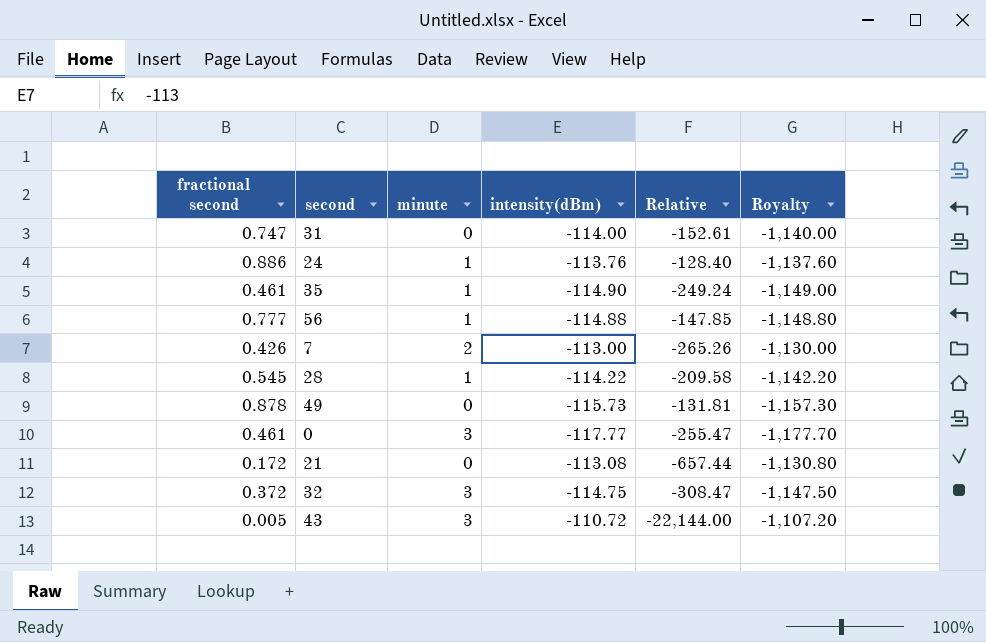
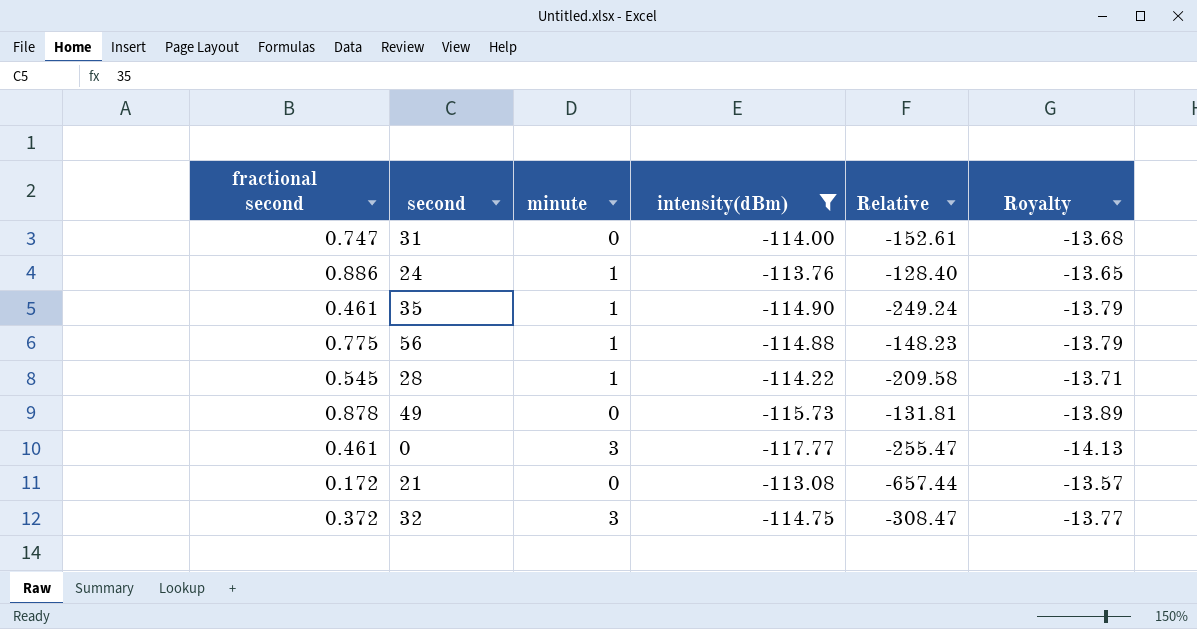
filter: none -> intensity(dBm) <= -113.08
column Royalty | formula: [intensity(dBm)] * 10 -> [intensity(dBm)] * 0.12
56 | fractional second: 0.777 -> 0.775
56 | Relative: -147.85 -> -148.23

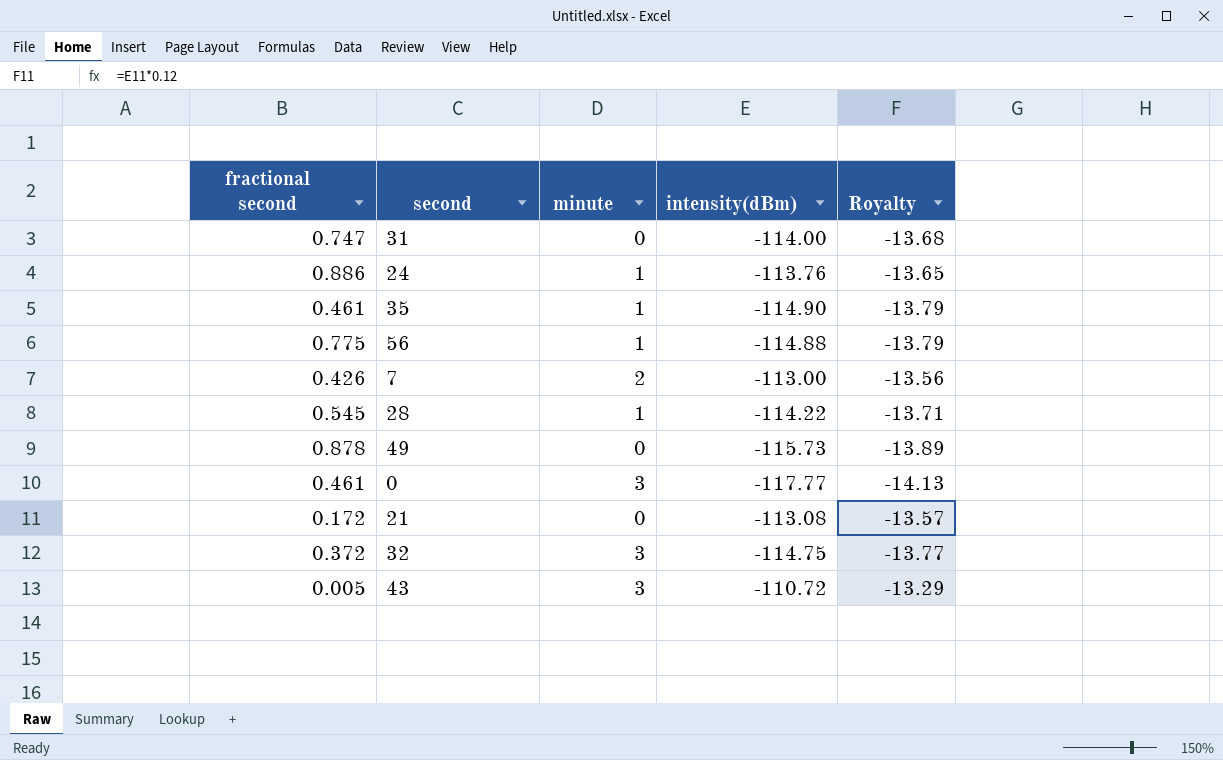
filter: intensity(dBm) <= -113.08 -> none
column Relative | formula: [intensity(dBm)] / [fractional second] -> none

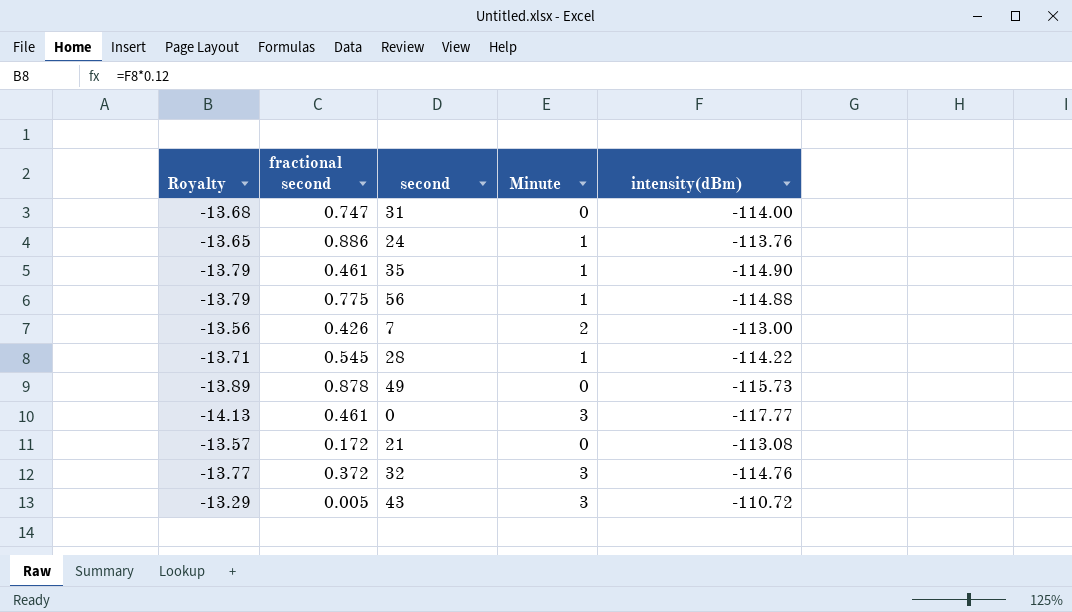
column Royalty | position: 5 -> 1
column name: minute -> Minute
32 | intensity(dBm): -114.75 -> -114.76

